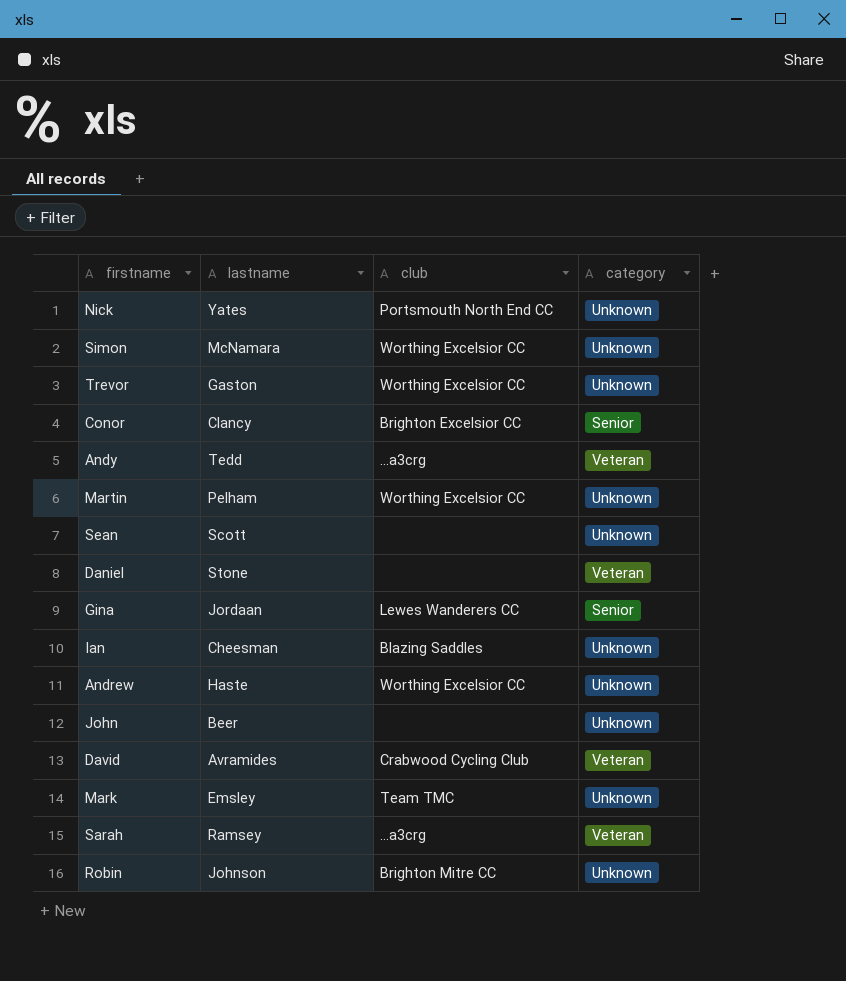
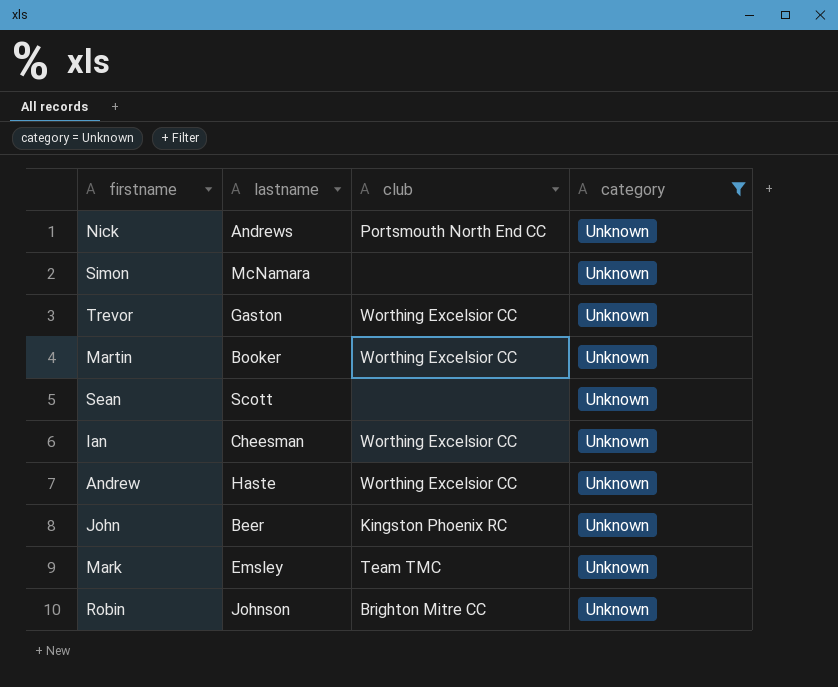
filter: none -> category = Unknown
Nick | lastname: Yates -> Andrews
Simon | club: Worthing Excelsior CC -> none
Martin | lastname: Pelham -> Booker
Ian | club: Blazing Saddles -> Worthing Excelsior CC
John | club: none -> Kingston Phoenix RC

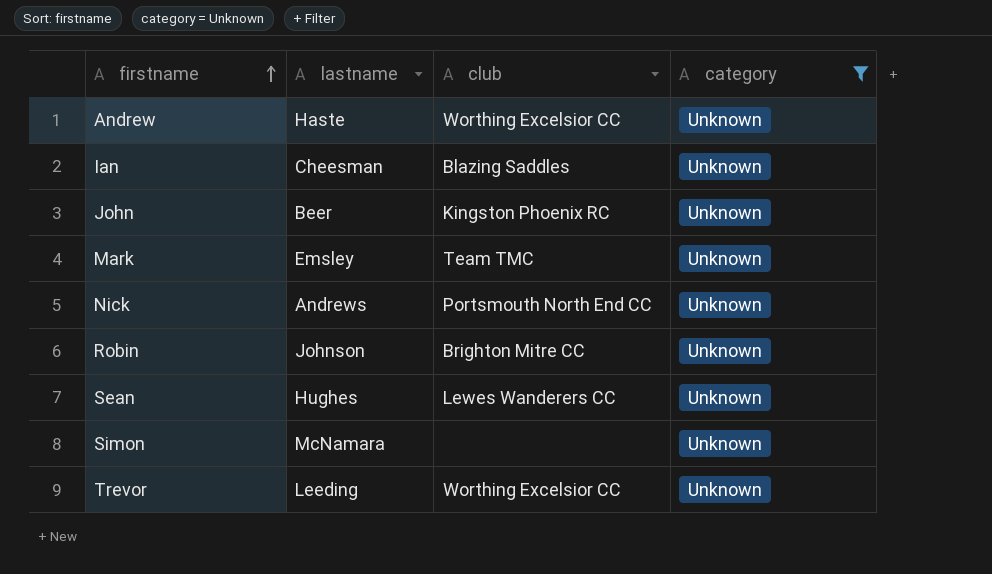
row order: none -> firstname ascending
row Martin: Booker | Worthing Excelsior CC | Unknown -> none
Ian | club: Worthing Excelsior CC -> Blazing Saddles
Sean | lastname: Scott -> Hughes
Sean | club: none -> Lewes Wanderers CC
Trevor | lastname: Gaston -> Leeding

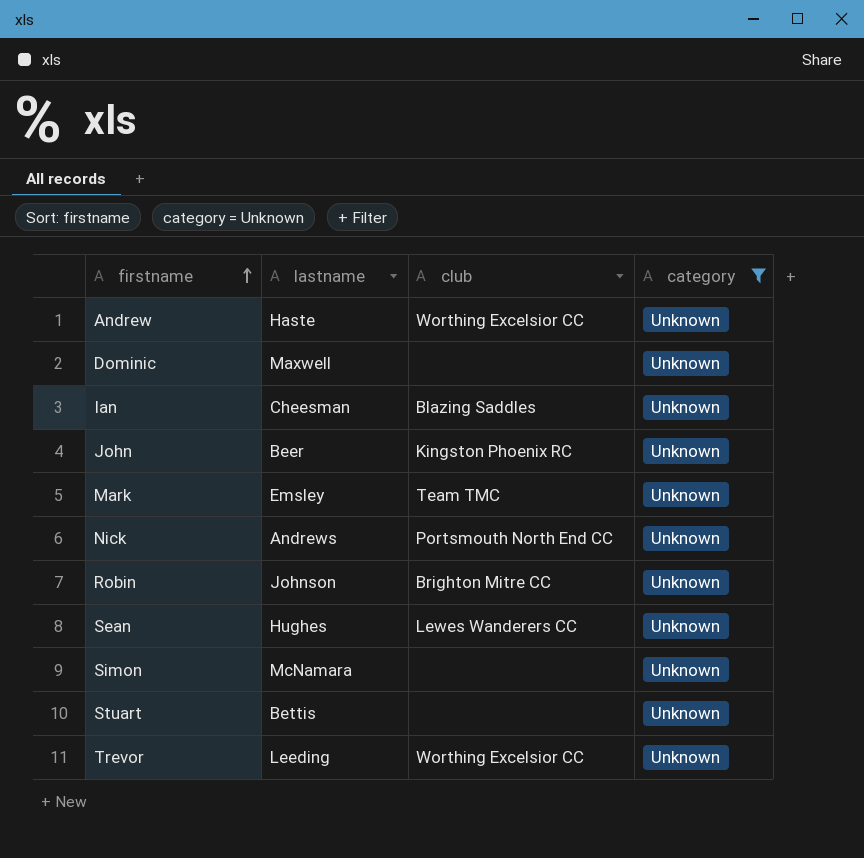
row Dominic: none -> Maxwell | none | Unknown
row Stuart: none -> Bettis | none | Unknown

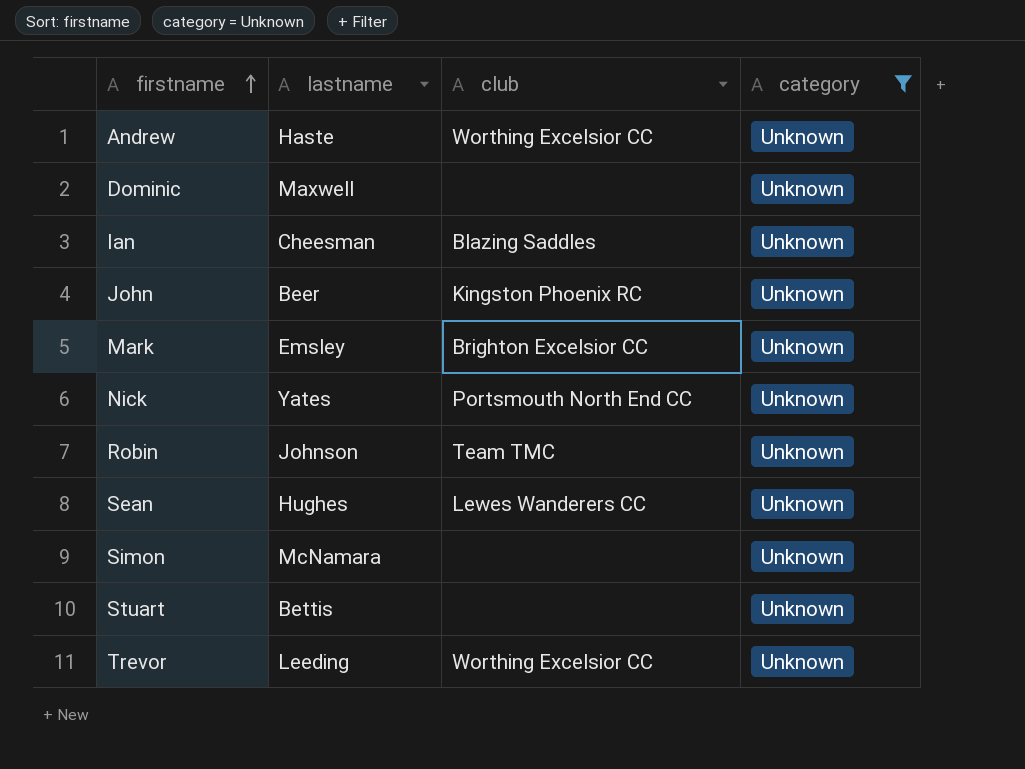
Mark | club: Team TMC -> Brighton Excelsior CC
Nick | lastname: Andrews -> Yates
Robin | club: Brighton Mitre CC -> Team TMC

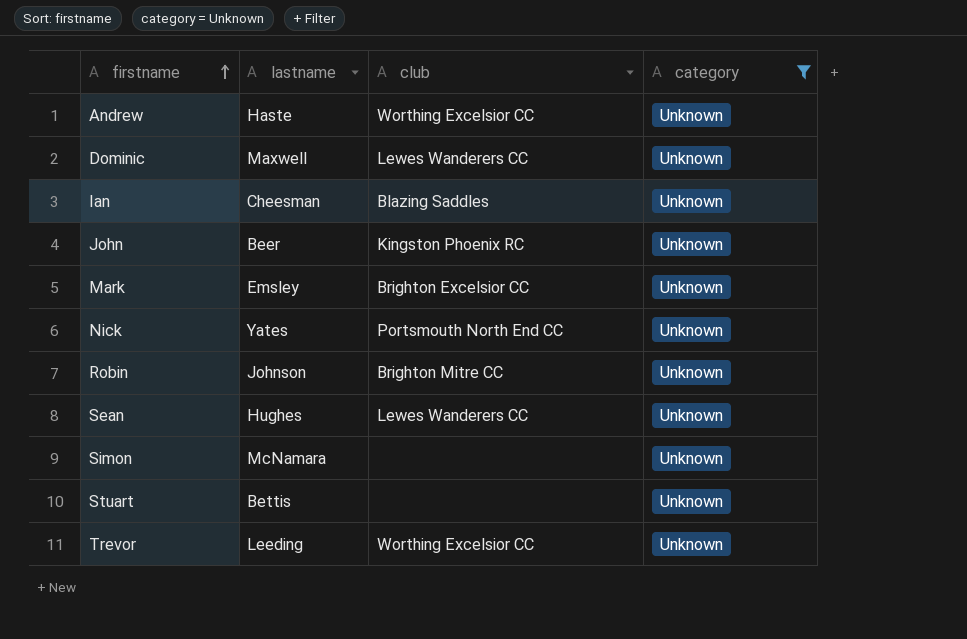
Dominic | club: none -> Lewes Wanderers CC
Robin | club: Team TMC -> Brighton Mitre CC

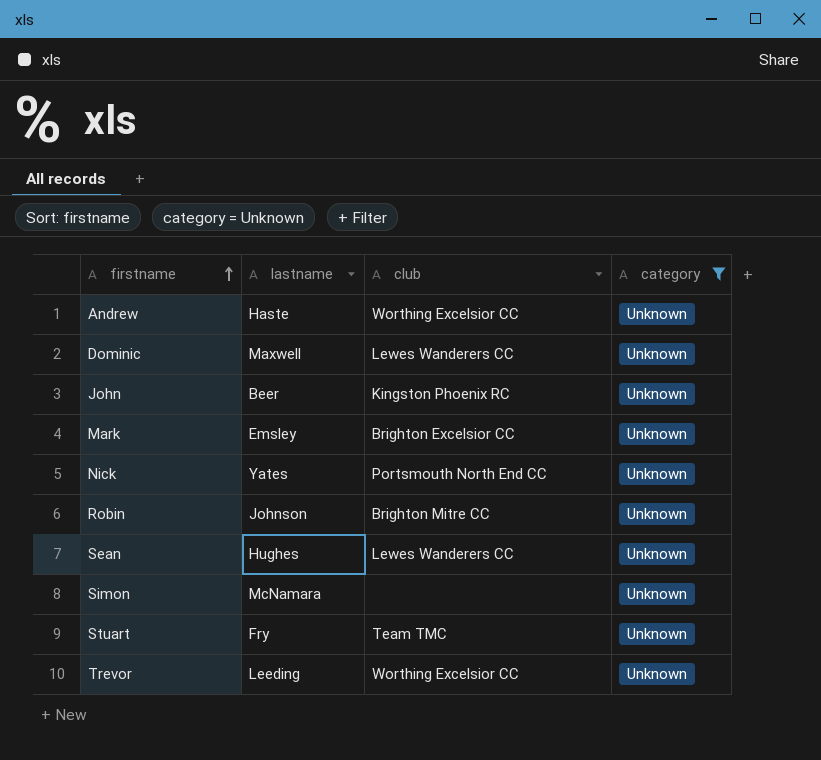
row Ian: Cheesman | Blazing Saddles | Unknown -> none
Stuart | lastname: Bettis -> Fry
Stuart | club: none -> Team TMC

